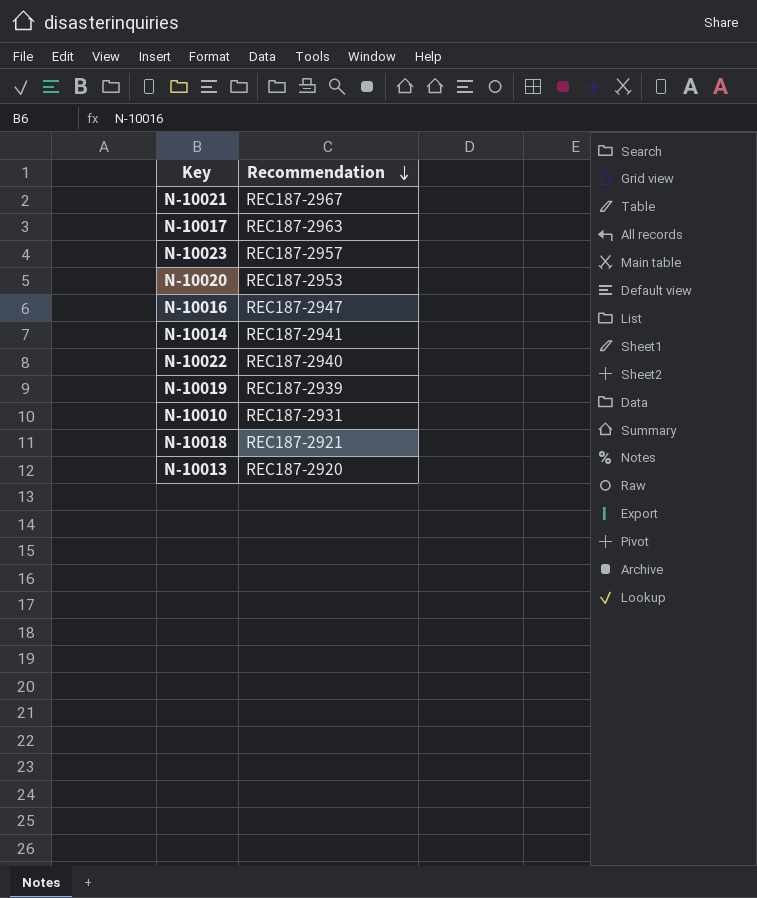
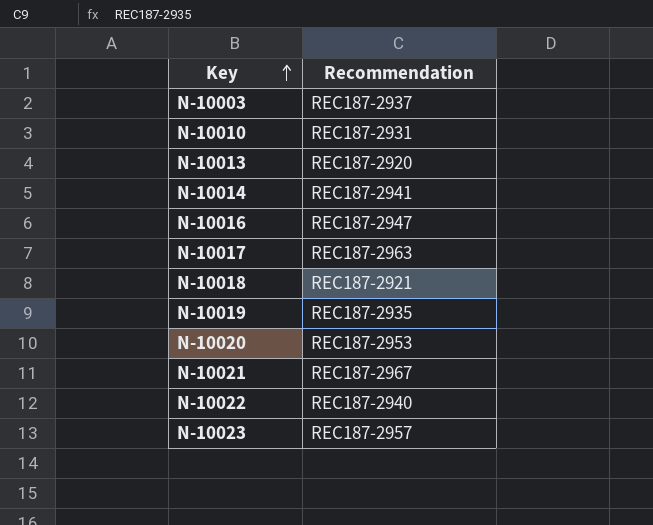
row order: Recommendation descending -> Key ascending
row N-10003: none -> REC187-2937
N-10019 | Recommendation: REC187-2939 -> REC187-2935

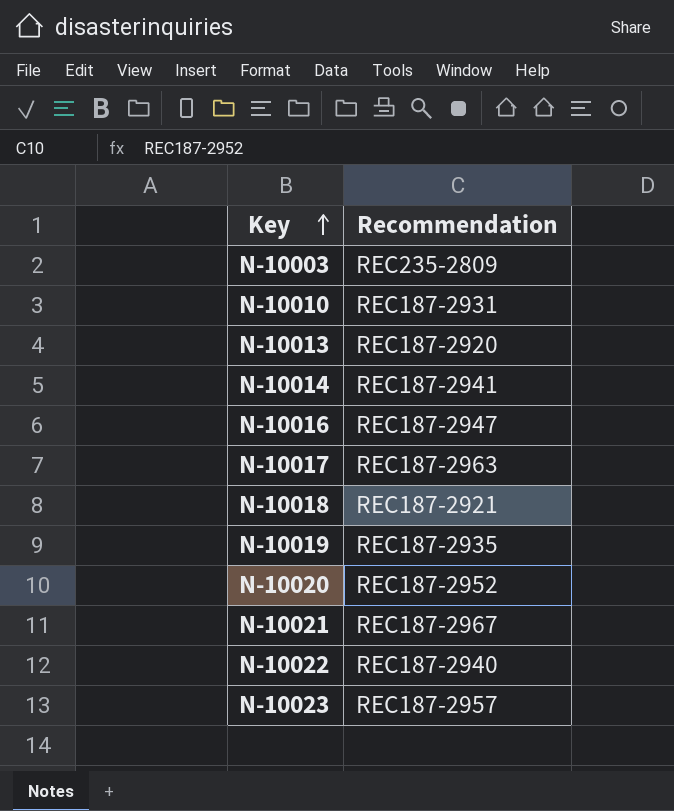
N-10003 | Recommendation: REC187-2937 -> REC235-2809
N-10020 | Recommendation: REC187-2953 -> REC187-2952

